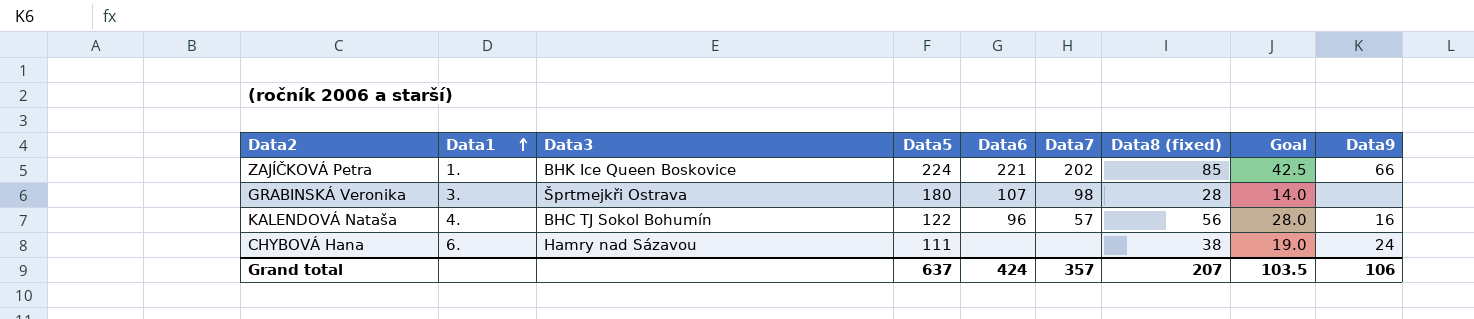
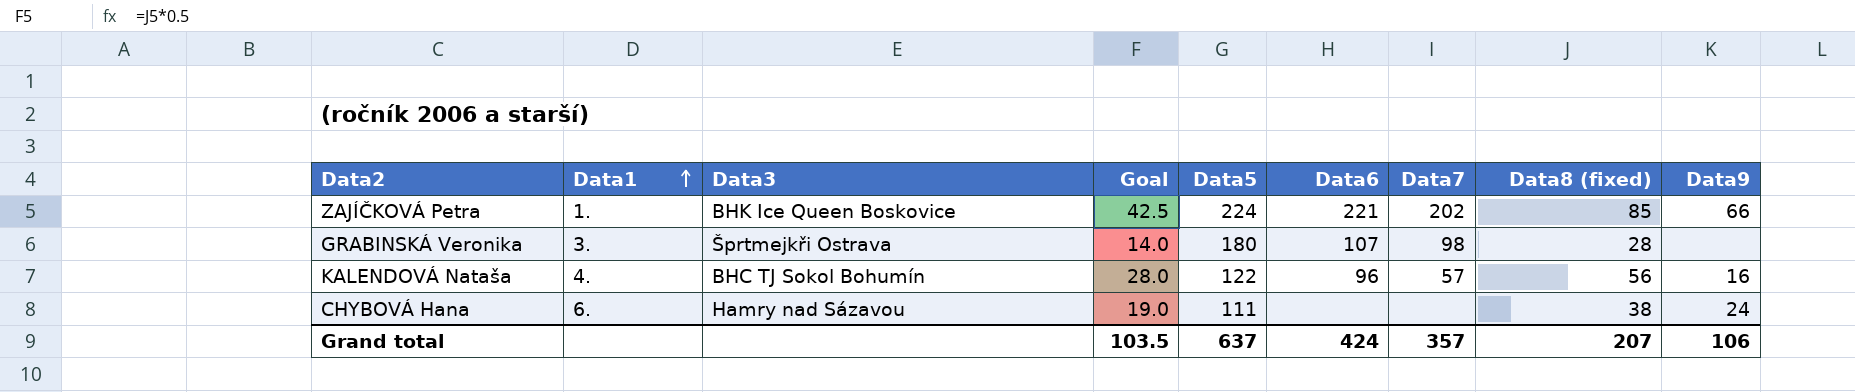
column Goal | position: 8 -> 4

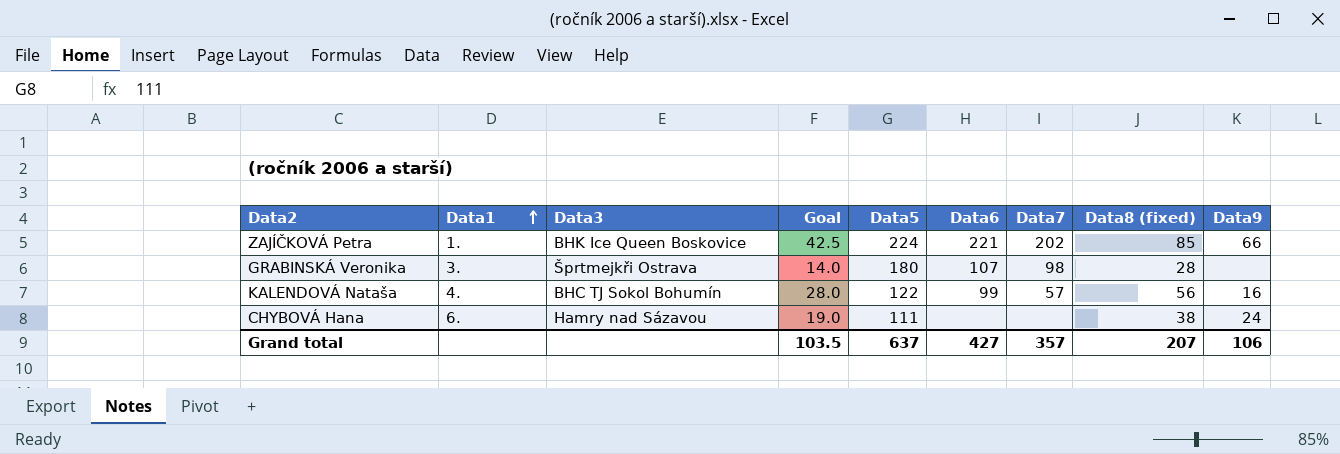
KALENDOVÁ Nataša | Data6: 96 -> 99
Grand total | Data6: 424 -> 427

